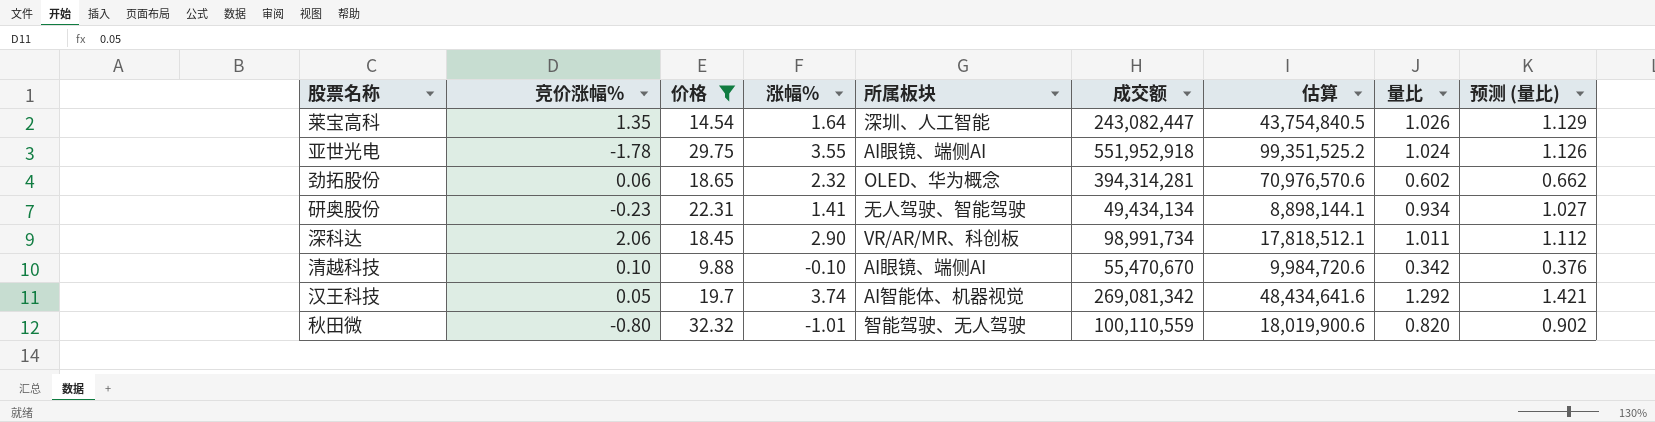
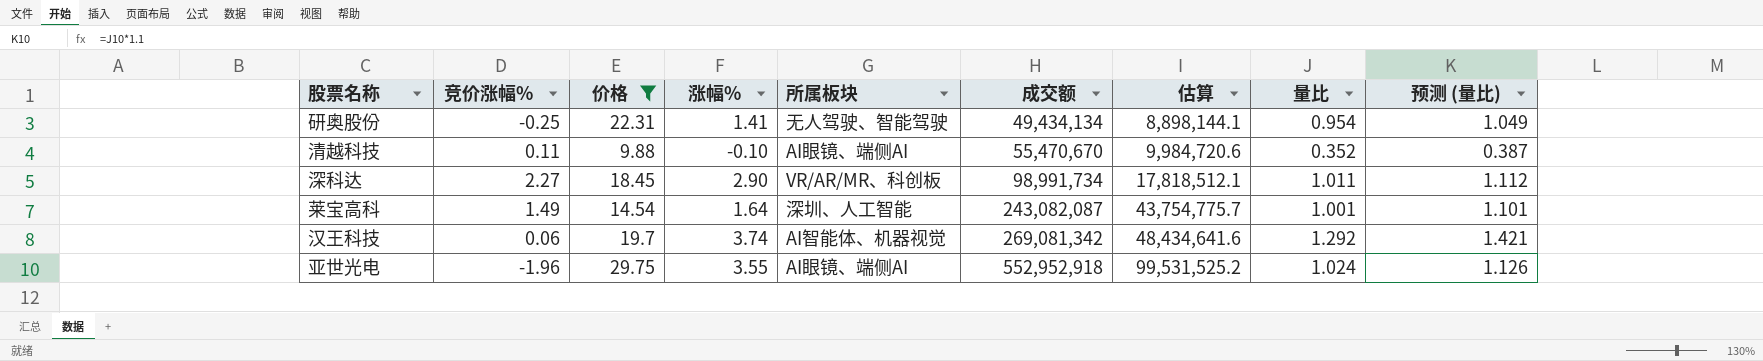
row order: none -> 成交额 ascending
row 劲拓股份: 0.06 | 18.65 | 2.32 | OLED、华为概念 | 394,314,281 | 70,976,570.6 | 0.602 | 0.662 -> none
row 秋田微: -0.80 | 32.32 | -1.01 | 智能驾驶、无人驾驶 | 100,110,559 | 18,019,900.6 | 0.820 | 0.902 -> none
研奥股份 | 竞价涨幅%: -0.23 -> -0.25
研奥股份 | 量比: 0.934 -> 0.954
研奥股份 | 预测 (量比): 1.027 -> 1.049
清越科技 | 竞价涨幅%: 0.10 -> 0.11
清越科技 | 量比: 0.342 -> 0.352
清越科技 | 预测 (量比): 0.376 -> 0.387
深科达 | 竞价涨幅%: 2.06 -> 2.27
莱宝高科 | 竞价涨幅%: 1.35 -> 1.49
莱宝高科 | 成交额: 243,082,447 -> 243,082,087
莱宝高科 | 估算: 43,754,840.5 -> 43,754,775.7
莱宝高科 | 量比: 1.026 -> 1.001
莱宝高科 | 预测 (量比): 1.129 -> 1.101
汉王科技 | 竞价涨幅%: 0.05 -> 0.06
亚世光电 | 竞价涨幅%: -1.78 -> -1.96
亚世光电 | 成交额: 551,952,918 -> 552,952,918
亚世光电 | 估算: 99,351,525.2 -> 99,531,525.2

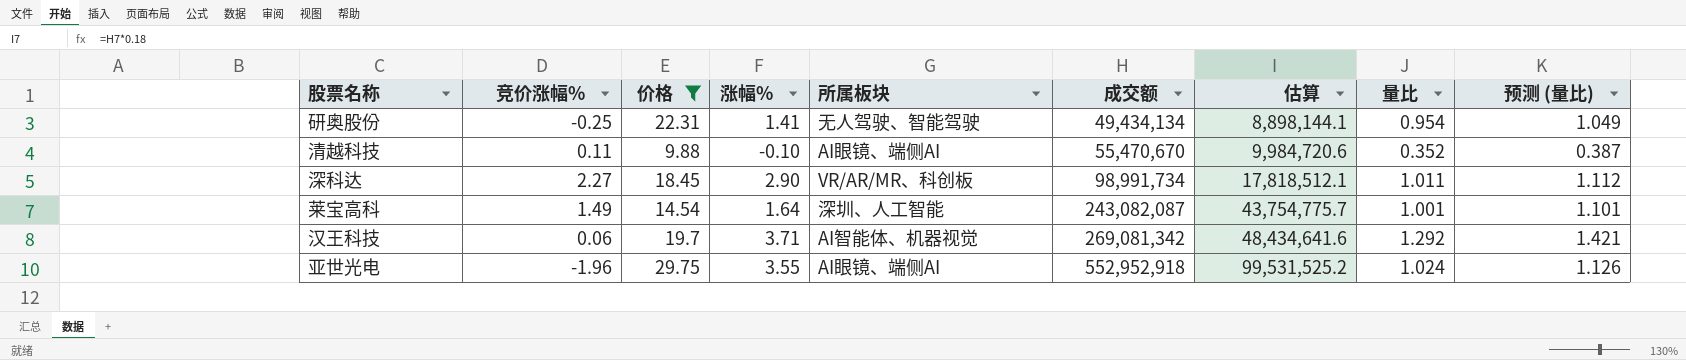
汉王科技 | 涨幅%: 3.74 -> 3.71

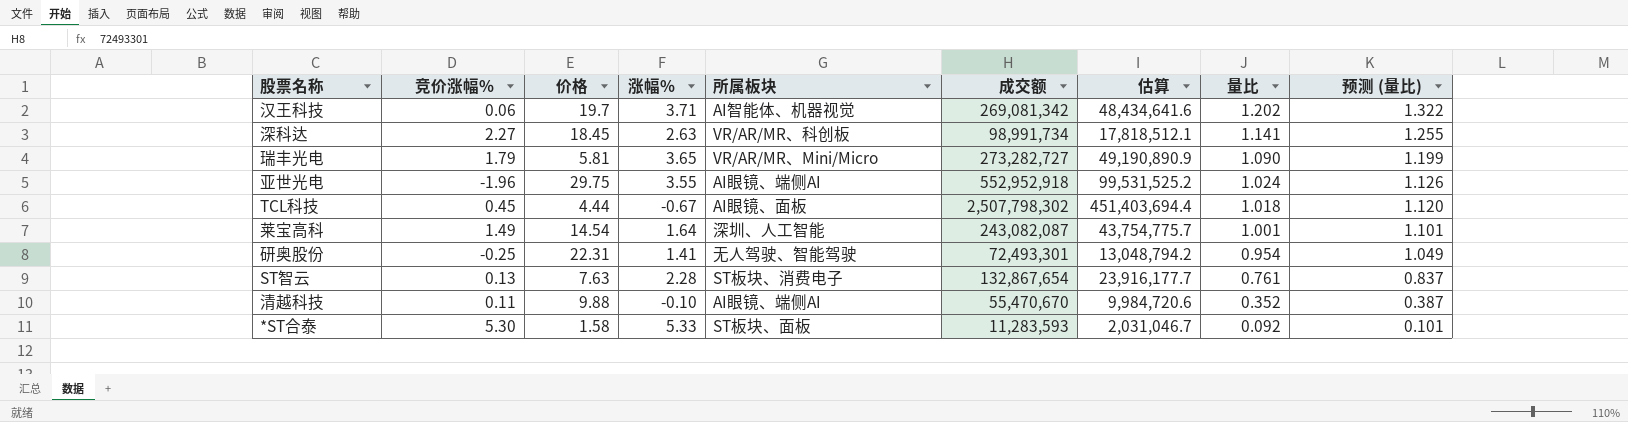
filter: 价格 >= 9.88 -> none
row order: 成交额 ascending -> 量比 descending
汉王科技 | 量比: 1.292 -> 1.202
汉王科技 | 预测 (量比): 1.421 -> 1.322
深科达 | 涨幅%: 2.90 -> 2.63
深科达 | 量比: 1.011 -> 1.141
深科达 | 预测 (量比): 1.112 -> 1.255
研奥股份 | 成交额: 49,434,134 -> 72,493,301
研奥股份 | 估算: 8,898,144.1 -> 13,048,794.2

